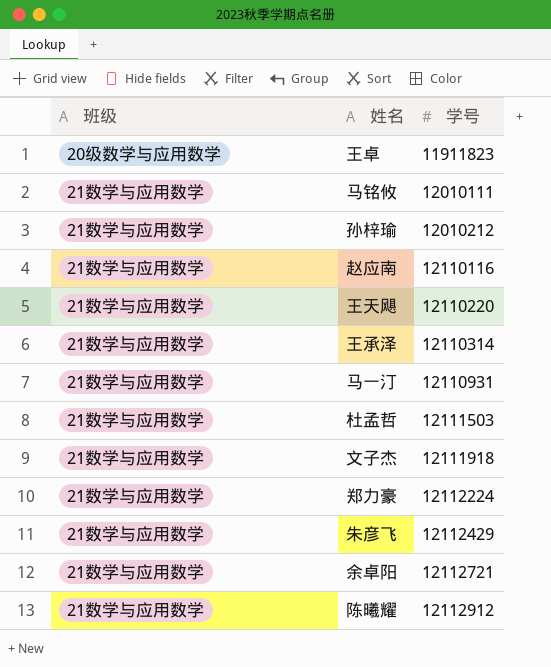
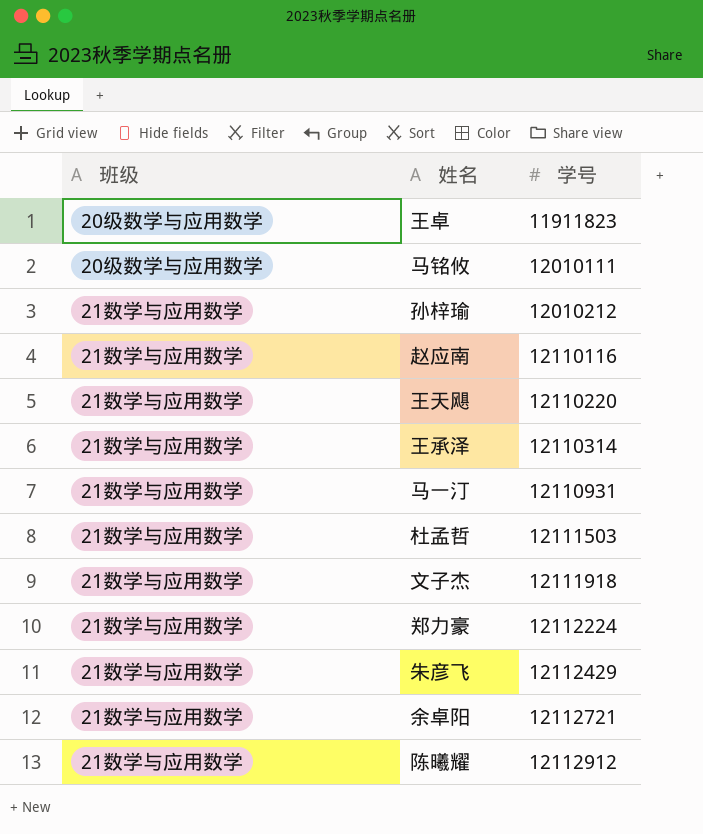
马铭攸 | 班级: 21数学与应用数学 -> 20级数学与应用数学

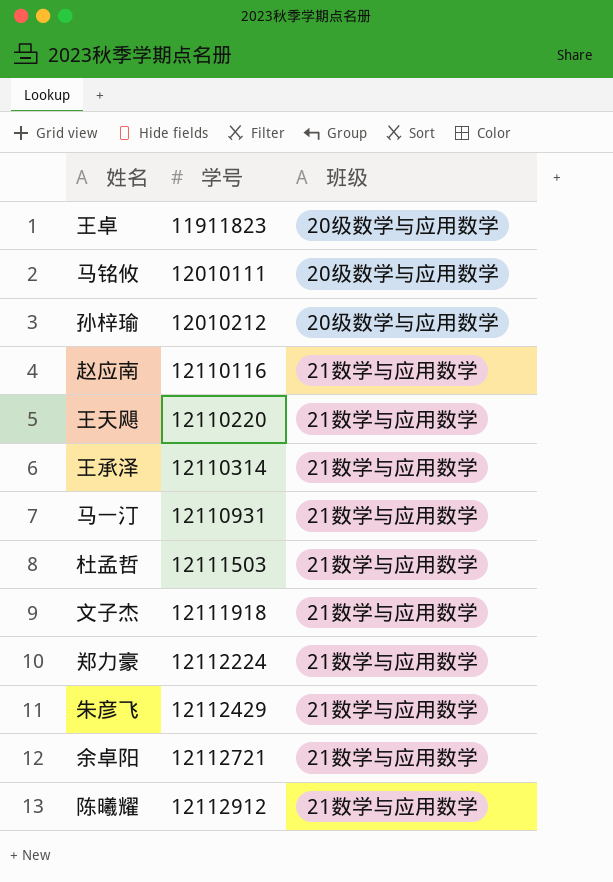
column 班级 | position: 1 -> 3
孙梓瑜 | 班级: 21数学与应用数学 -> 20级数学与应用数学

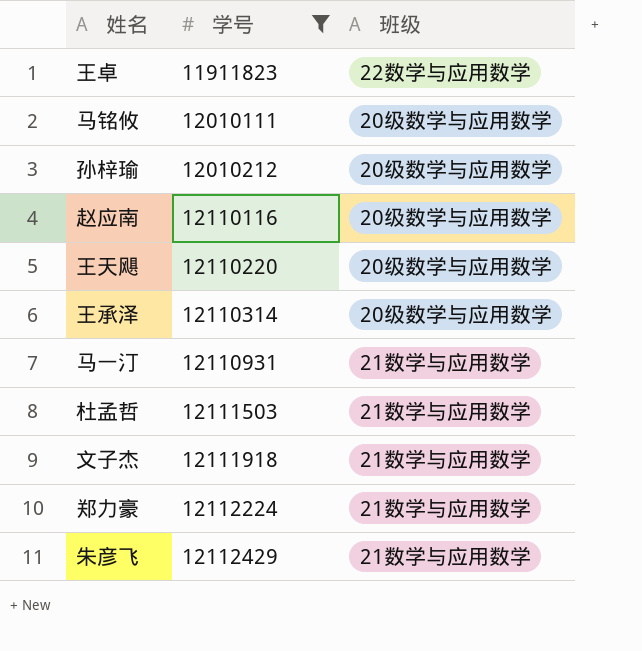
filter: none -> 学号 <= 12112429
王卓 | 班级: 20级数学与应用数学 -> 22数学与应用数学
赵应南 | 班级: 21数学与应用数学 -> 20级数学与应用数学
王天飓 | 班级: 21数学与应用数学 -> 20级数学与应用数学
王承泽 | 班级: 21数学与应用数学 -> 20级数学与应用数学

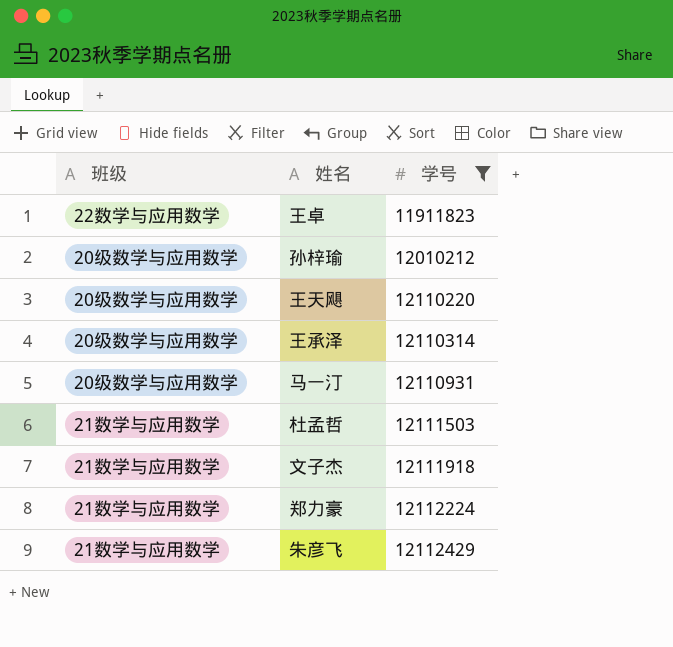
column 班级 | position: 3 -> 1
row 马铭攸: 12010111 | 20级数学与应用数学 -> none
row 赵应南: 12110116 | 20级数学与应用数学 -> none
马一汀 | 班级: 21数学与应用数学 -> 20级数学与应用数学

